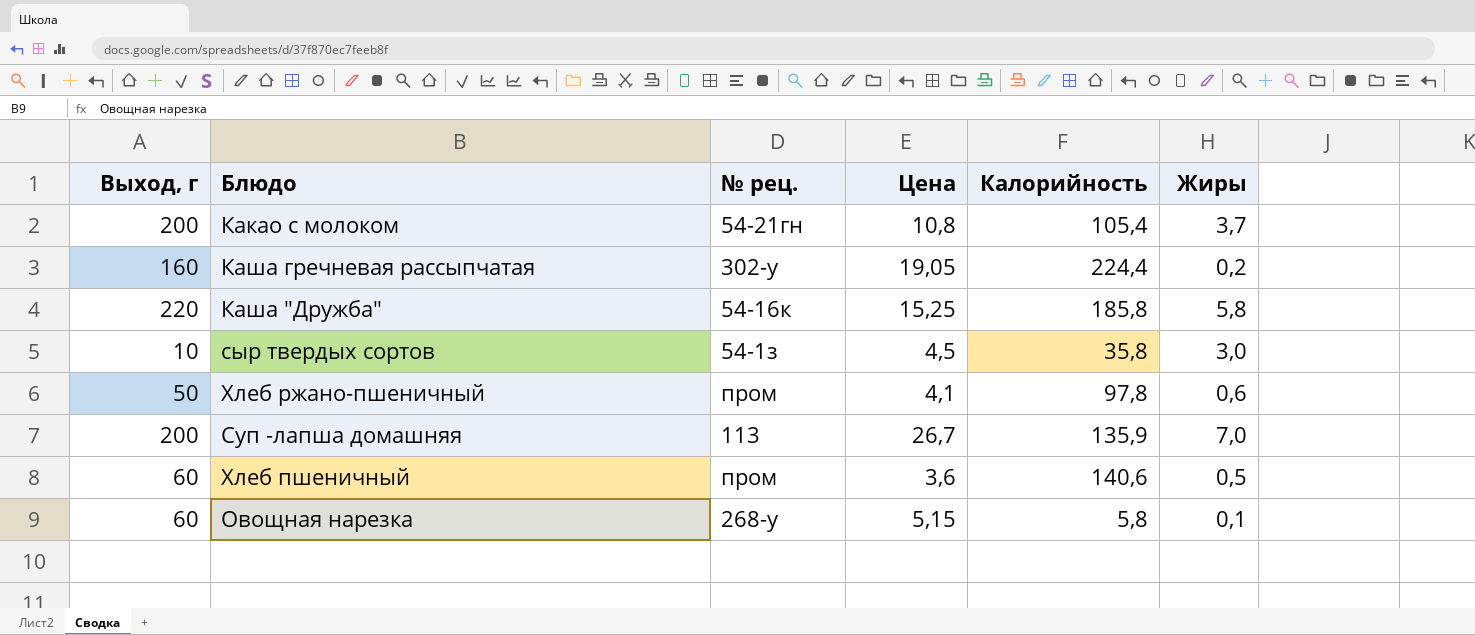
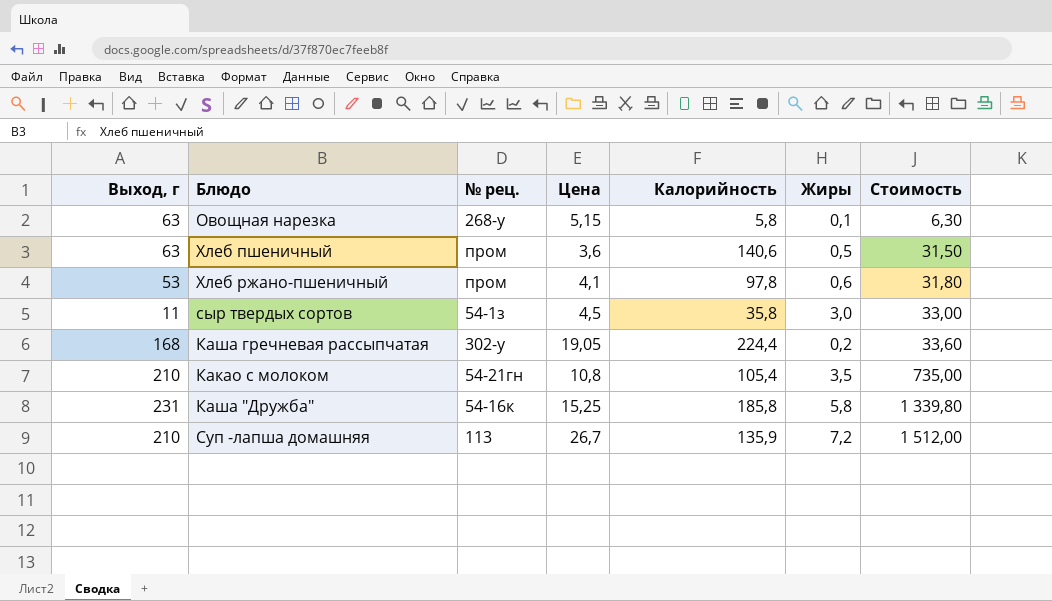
row order: none -> Стоимость ascending
column Стоимость | formula: none -> [Выход, г] * [Жиры]
Овощная нарезка | Выход, г: 60 -> 63
Хлеб пшеничный | Выход, г: 60 -> 63
Хлеб ржано-пшеничный | Выход, г: 50 -> 53
сыр твердых сортов | Выход, г: 10 -> 11
Каша гречневая рассыпчатая | Выход, г: 160 -> 168
Какао с молоком | Выход, г: 200 -> 210
Какао с молоком | Жиры: 3,7 -> 3,5
Каша "Дружба" | Выход, г: 220 -> 231
Суп -лапша домашняя | Выход, г: 200 -> 210
Суп -лапша домашняя | Жиры: 7,0 -> 7,2

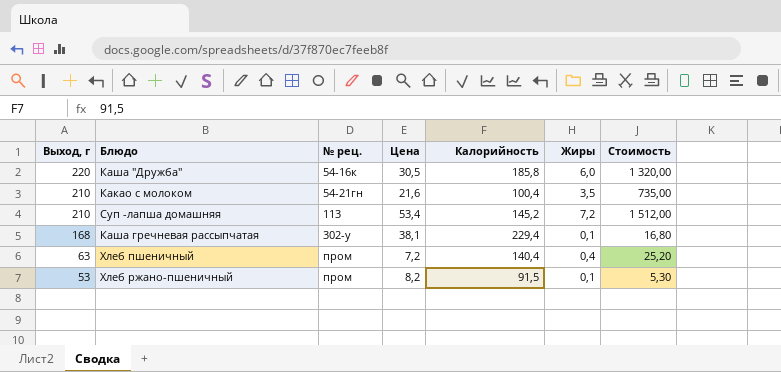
row order: Стоимость ascending -> Выход, г descending
row Овощная нарезка: 63 | 268-у | 5,15 | 5,8 | 0,1 | 6,30 -> none
row сыр твердых сортов: 11 | 54-1з | 4,5 | 35,8 | 3,0 | 33,00 -> none
Каша "Дружба" | Выход, г: 231 -> 220
Каша "Дружба" | Цена: 15,25 -> 30,5
Каша "Дружба" | Жиры: 5,8 -> 6,0
Каша "Дружба" | Стоимость: 1 339,80 -> 1 320,00
Какао с молоком | Цена: 10,8 -> 21,6
Какао с молоком | Калорийность: 105,4 -> 100,4
Суп -лапша домашняя | Цена: 26,7 -> 53,4
Суп -лапша домашняя | Калорийность: 135,9 -> 145,2
Каша гречневая рассыпчатая | Цена: 19,05 -> 38,1
Каша гречневая рассыпчатая | Калорийность: 224,4 -> 229,4
Каша гречневая рассыпчатая | Жиры: 0,2 -> 0,1
Каша гречневая рассыпчатая | Стоимость: 33,60 -> 16,80
Хлеб пшеничный | Цена: 3,6 -> 7,2
Хлеб пшеничный | Калорийность: 140,6 -> 140,4
Хлеб пшеничный | Жиры: 0,5 -> 0,4
Хлеб пшеничный | Стоимость: 31,50 -> 25,20
Хлеб ржано-пшеничный | Цена: 4,1 -> 8,2
Хлеб ржано-пшеничный | Калорийность: 97,8 -> 91,5
Хлеб ржано-пшеничный | Жиры: 0,6 -> 0,1
Хлеб ржано-пшеничный | Стоимость: 31,80 -> 5,30

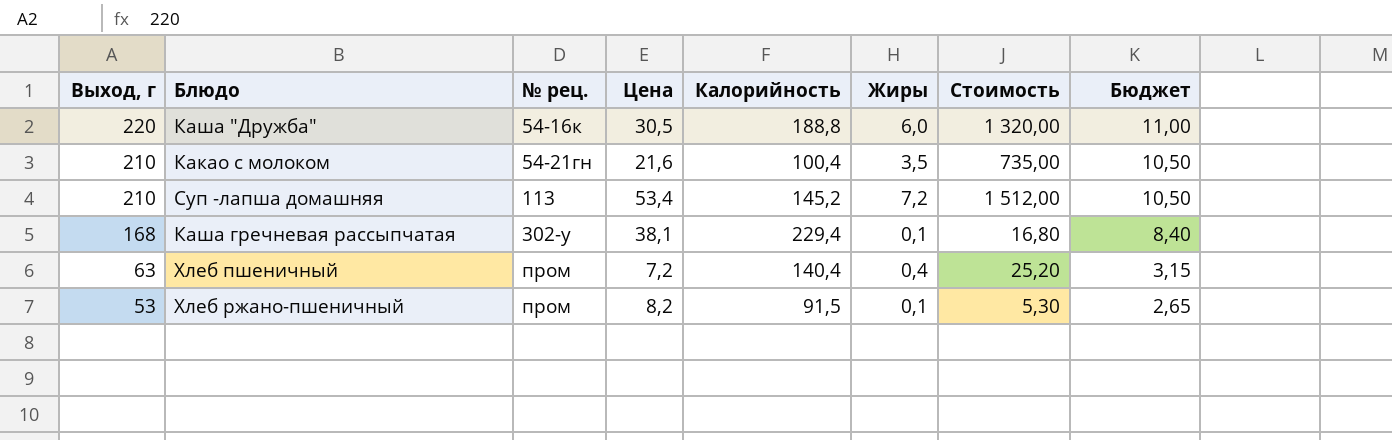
column Бюджет | formula: none -> [Выход, г] * 0,05
Каша "Дружба" | Калорийность: 185,8 -> 188,8

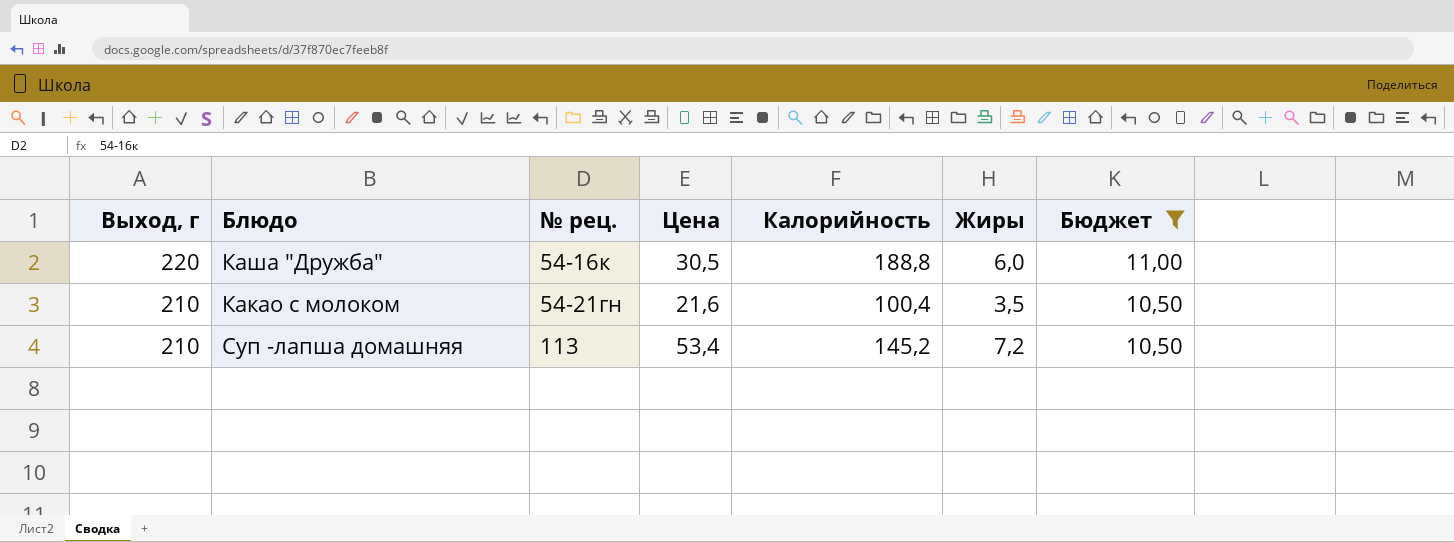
filter: none -> Бюджет >= 10,50
column Стоимость | formula: [Выход, г] * [Жиры] -> none

